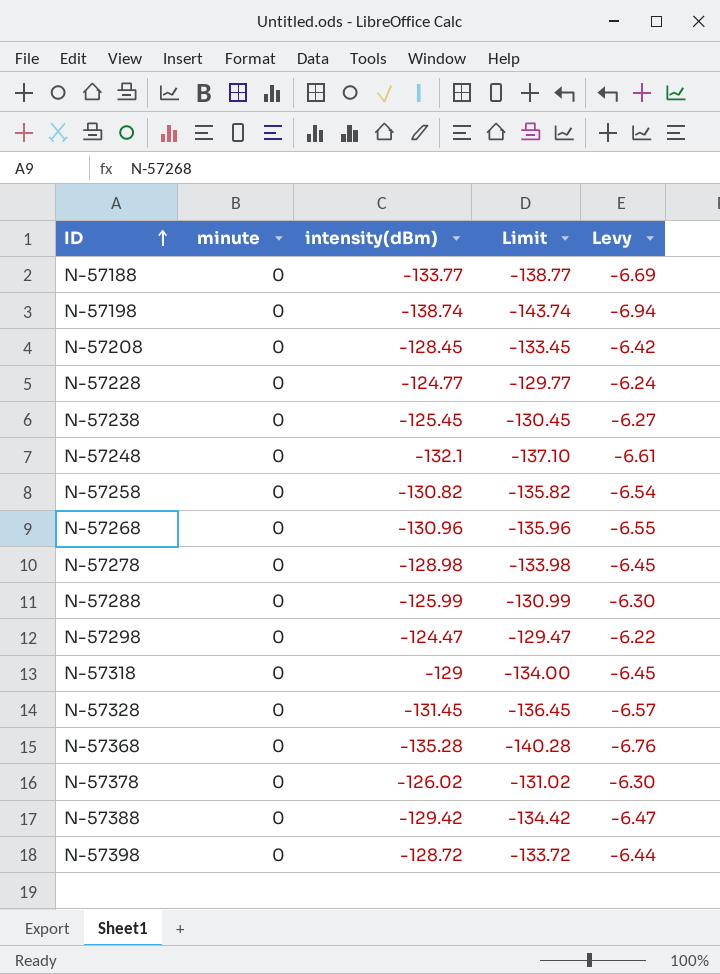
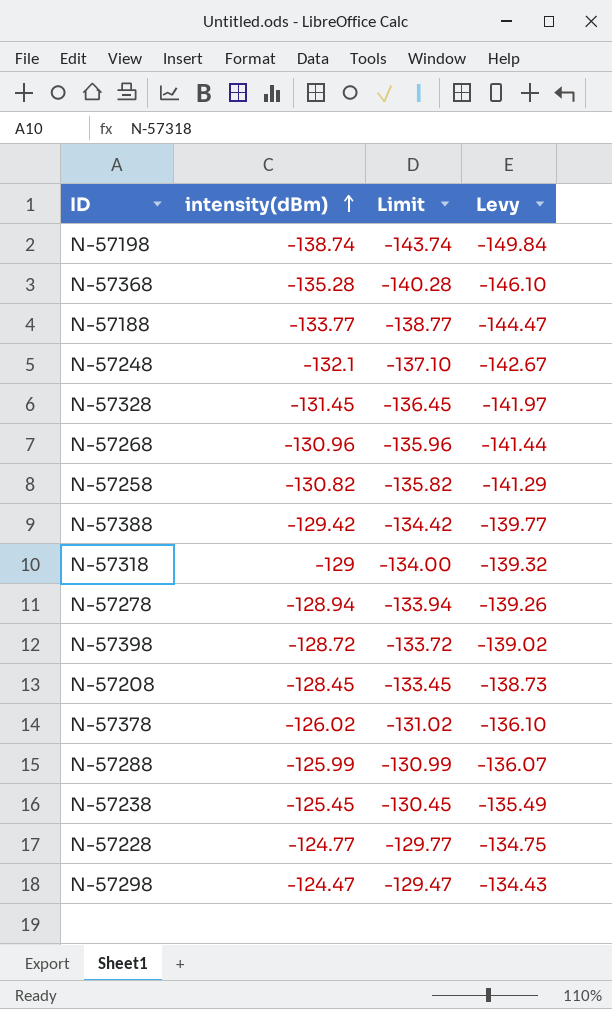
row order: ID ascending -> intensity(dBm) ascending
column minute | position: 2 -> none
column Levy | formula: [intensity(dBm)] * 0.05 -> [intensity(dBm)] * 1.08
N-57278 | intensity(dBm): -128.98 -> -128.94
N-57278 | Limit: -133.98 -> -133.94

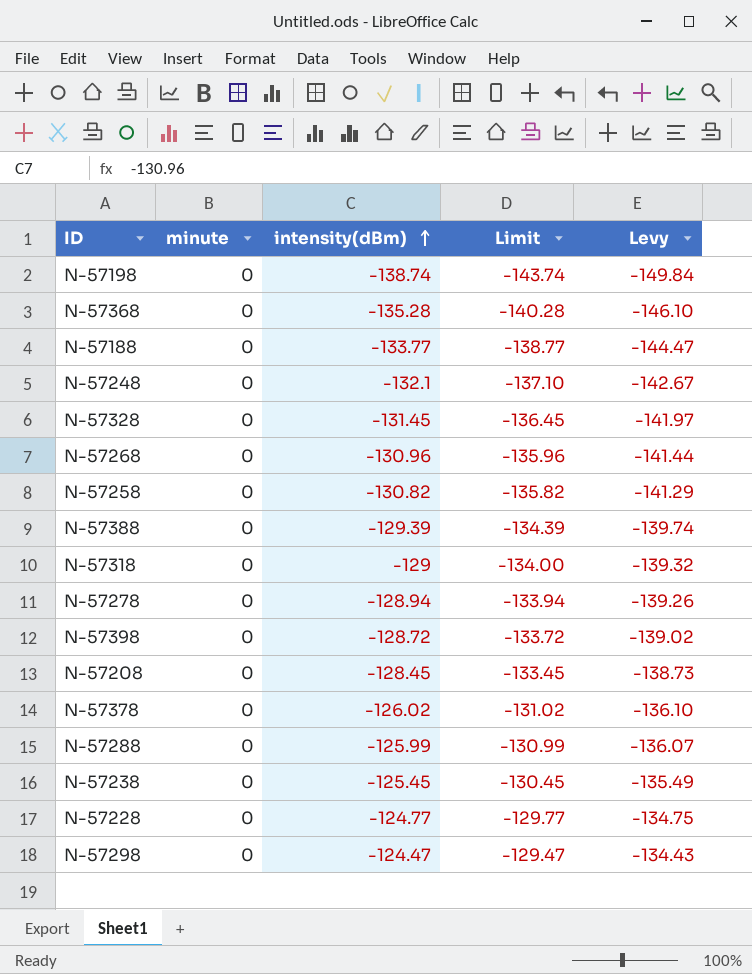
column minute | position: none -> 2
N-57388 | intensity(dBm): -129.42 -> -129.39
N-57388 | Limit: -134.42 -> -134.39
N-57388 | Levy: -139.77 -> -139.74

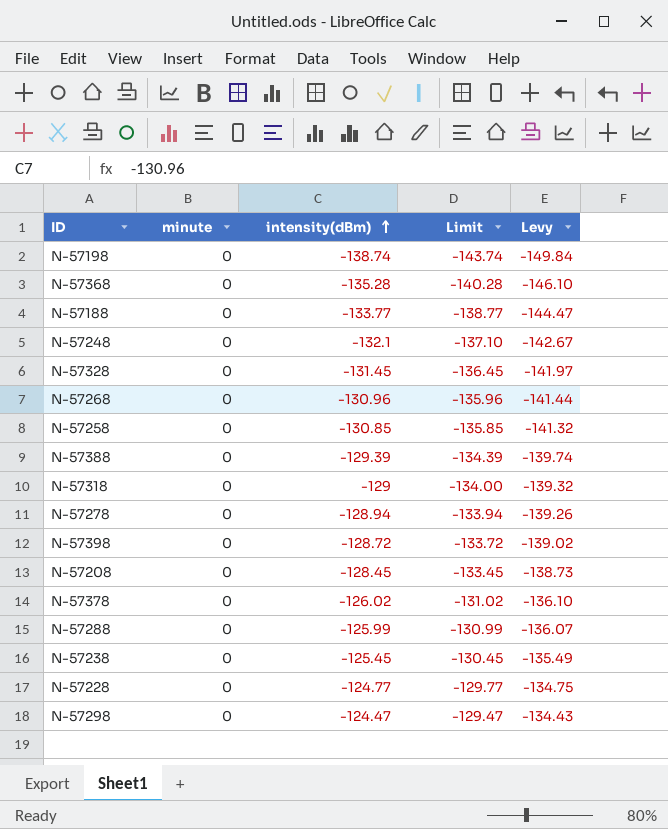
N-57258 | intensity(dBm): -130.82 -> -130.85
N-57258 | Limit: -135.82 -> -135.85
N-57258 | Levy: -141.29 -> -141.32

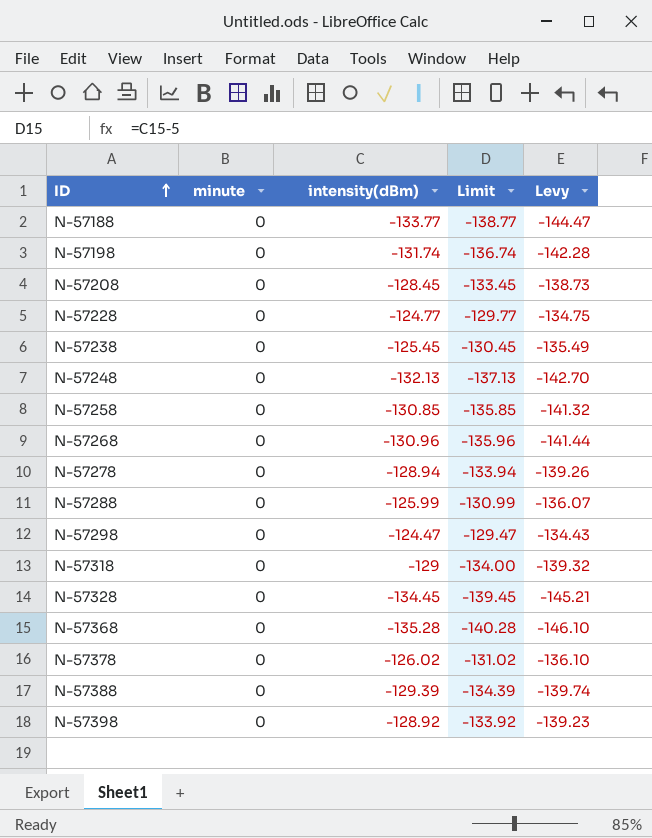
row order: intensity(dBm) ascending -> ID ascending
N-57198 | intensity(dBm): -138.74 -> -131.74
N-57198 | Limit: -143.74 -> -136.74
N-57198 | Levy: -149.84 -> -142.28
N-57248 | intensity(dBm): -132.1 -> -132.13
N-57248 | Limit: -137.10 -> -137.13
N-57248 | Levy: -142.67 -> -142.70
N-57328 | intensity(dBm): -131.45 -> -134.45
N-57328 | Limit: -136.45 -> -139.45
N-57328 | Levy: -141.97 -> -145.21
N-57398 | intensity(dBm): -128.72 -> -128.92
N-57398 | Limit: -133.72 -> -133.92
N-57398 | Levy: -139.02 -> -139.23

